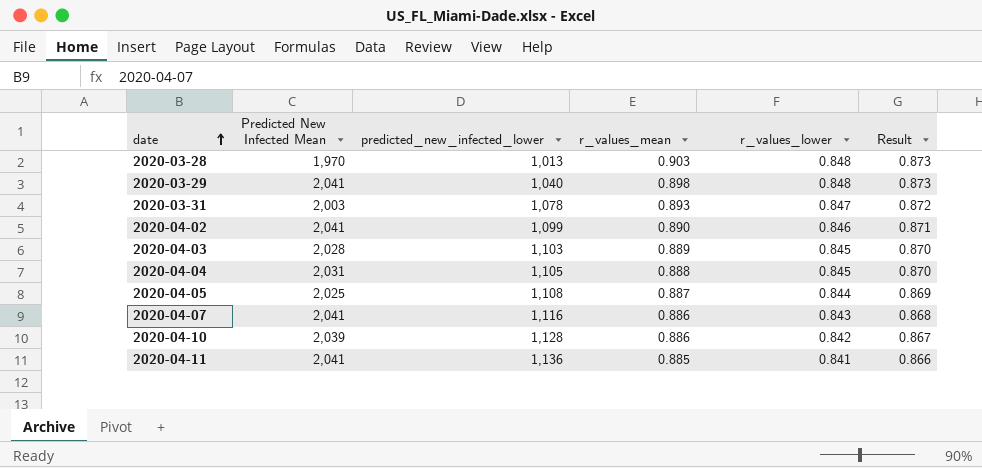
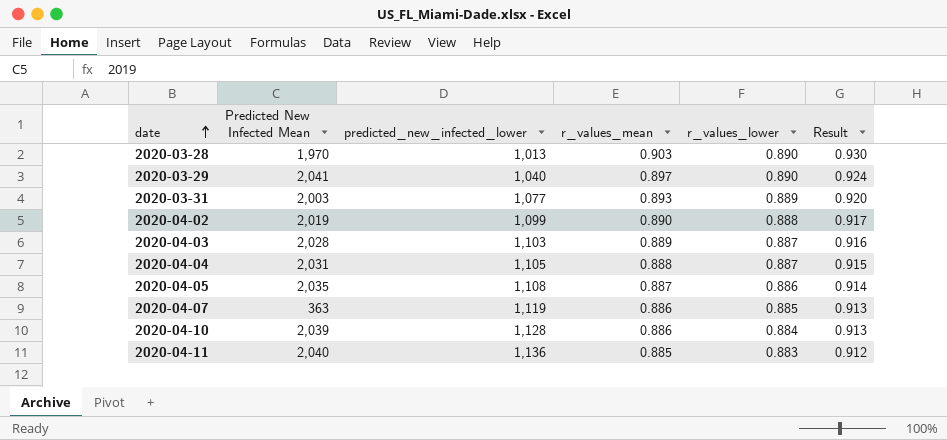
column Result | formula: [r_values_lower] * 1.03 -> [r_values_mean] * 1.03
2020-03-28 | r_values_lower: 0.848 -> 0.890
2020-03-29 | r_values_mean: 0.898 -> 0.897
2020-03-29 | r_values_lower: 0.848 -> 0.890
2020-03-31 | predicted_new_infected_lower: 1,078 -> 1,077
2020-03-31 | r_values_lower: 0.847 -> 0.889
2020-04-02 | Predicted New Infected Mean: 2,041 -> 2,019
2020-04-02 | r_values_lower: 0.846 -> 0.888
2020-04-03 | r_values_lower: 0.845 -> 0.887
2020-04-04 | r_values_lower: 0.845 -> 0.887
2020-04-05 | Predicted New Infected Mean: 2,025 -> 2,035
2020-04-05 | r_values_lower: 0.844 -> 0.886
2020-04-07 | Predicted New Infected Mean: 2,041 -> 363
2020-04-07 | predicted_new_infected_lower: 1,116 -> 1,119
2020-04-07 | r_values_lower: 0.843 -> 0.885
2020-04-10 | r_values_lower: 0.842 -> 0.884
2020-04-11 | Predicted New Infected Mean: 2,041 -> 2,040
2020-04-11 | r_values_lower: 0.841 -> 0.883

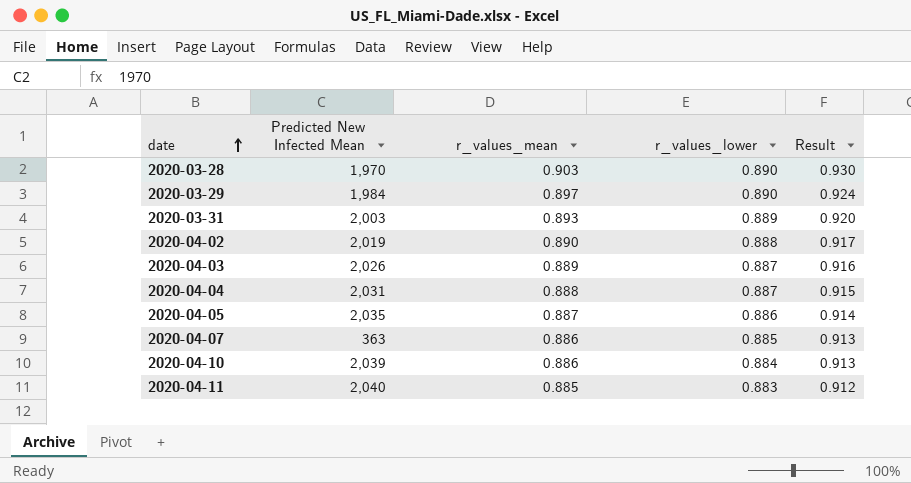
column predicted_new_infected_lower | position: 3 -> none
2020-03-29 | Predicted New Infected Mean: 2,041 -> 1,984
2020-04-03 | Predicted New Infected Mean: 2,028 -> 2,026

